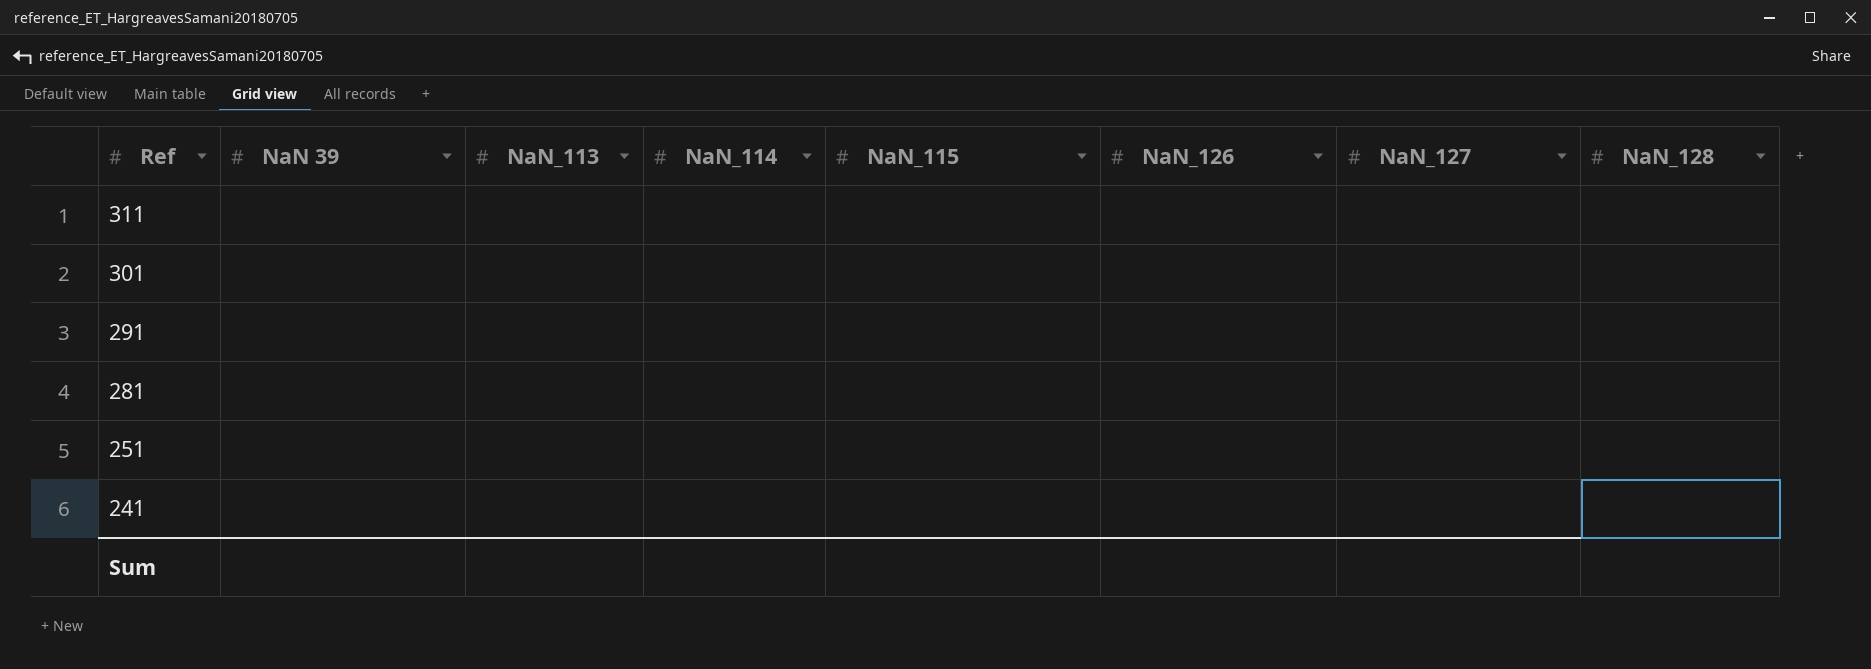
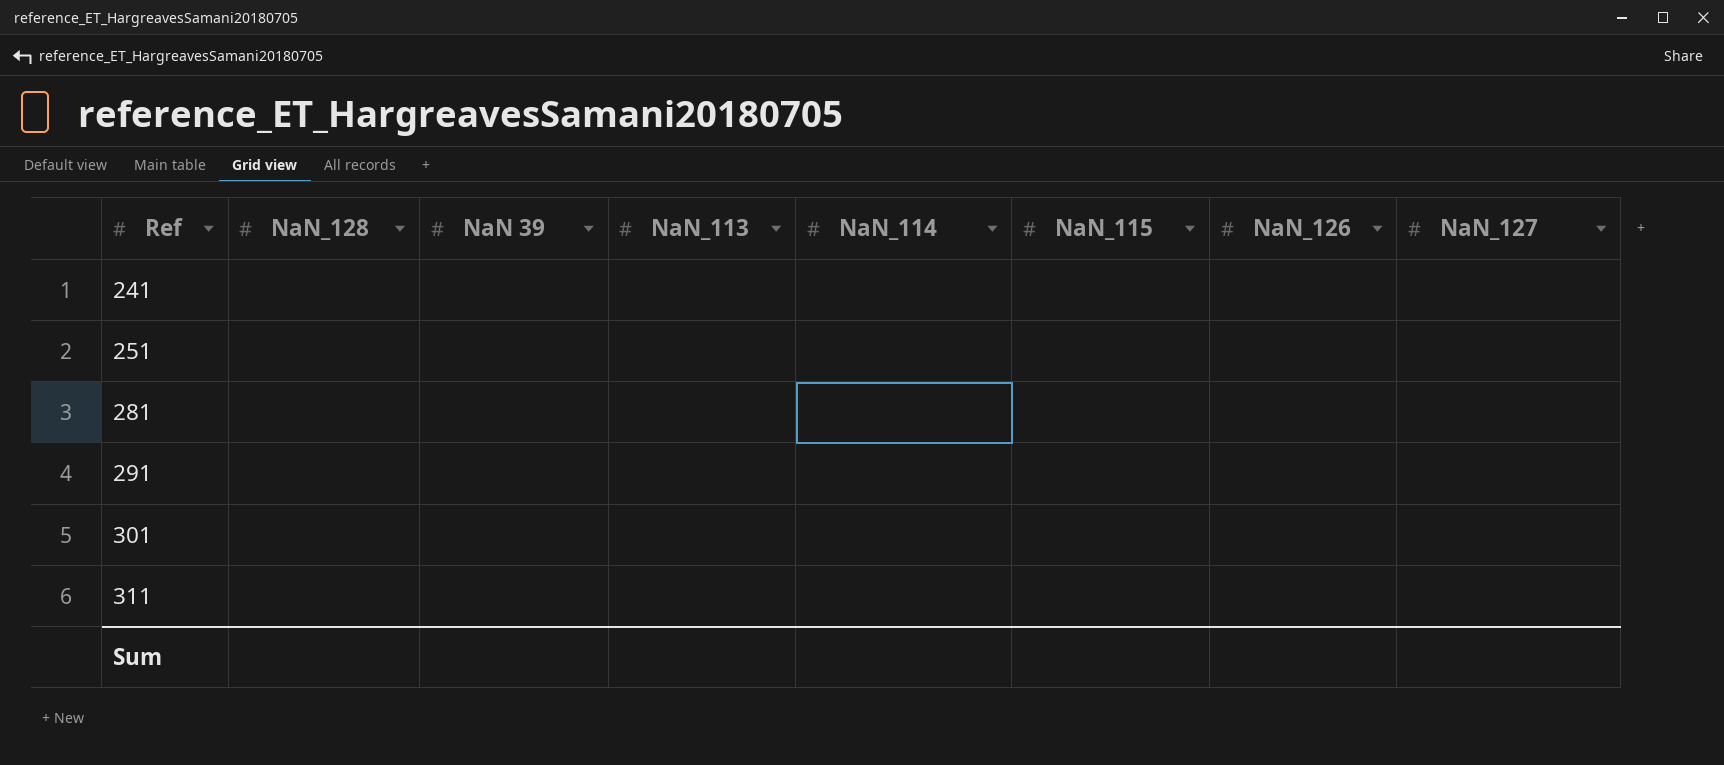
row order: Ref descending -> Ref ascending
column NaN_128 | position: 8 -> 2

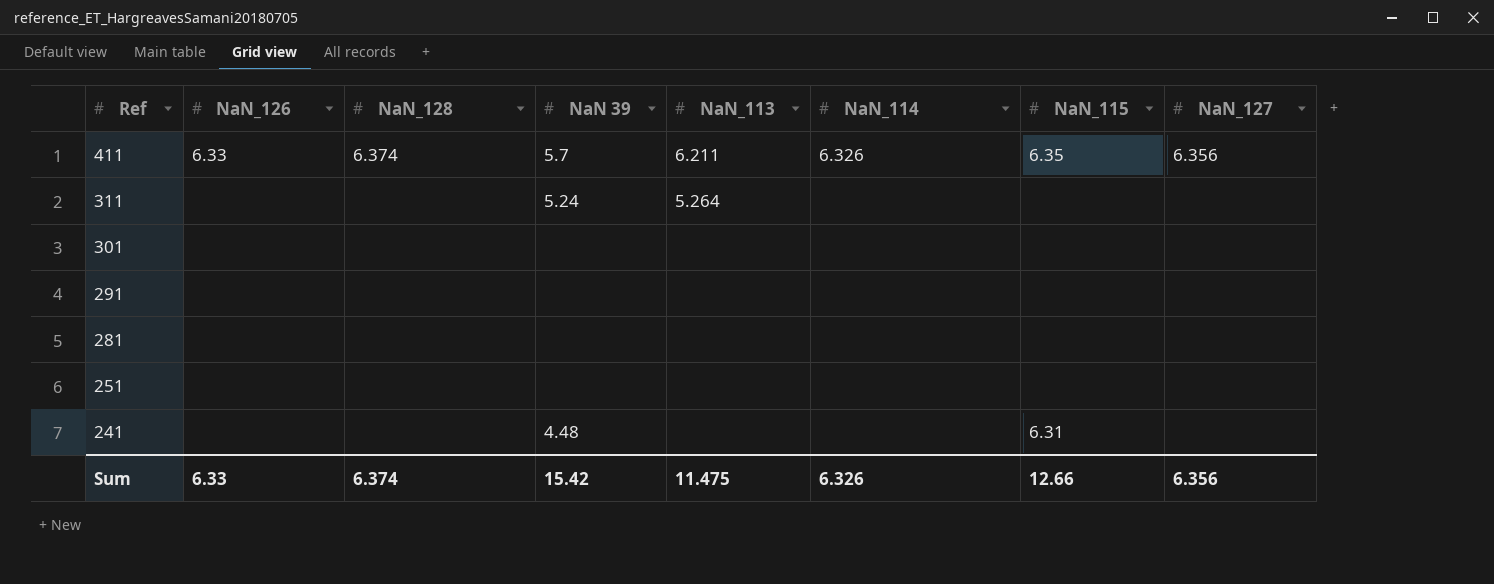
row order: Ref ascending -> Ref descending
column NaN_126 | position: 7 -> 2
row 411: none -> 6.33 | 6.374 | 5.7 | 6.211 | 6.326 | 6.35 | 6.356
311 | NaN 39: none -> 5.24
311 | NaN_113: none -> 5.264
241 | NaN 39: none -> 4.48
241 | NaN_115: none -> 6.31
Sum | NaN_126: none -> 6.33
Sum | NaN_128: none -> 6.374
Sum | NaN 39: none -> 15.42
Sum | NaN_113: none -> 11.475
Sum | NaN_114: none -> 6.326
Sum | NaN_115: none -> 12.66
Sum | NaN_127: none -> 6.356

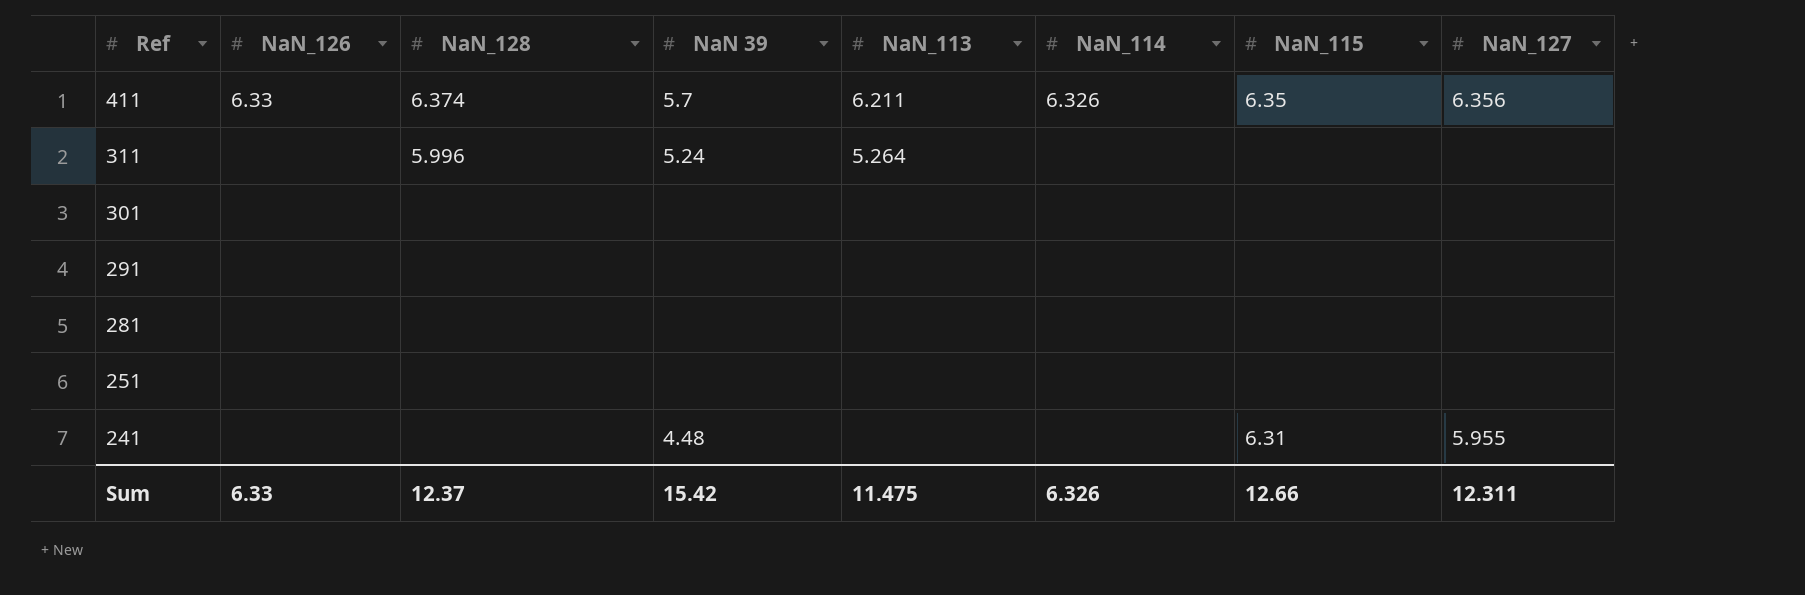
311 | NaN_128: none -> 5.996
241 | NaN_127: none -> 5.955
Sum | NaN_128: 6.374 -> 12.37
Sum | NaN_127: 6.356 -> 12.311

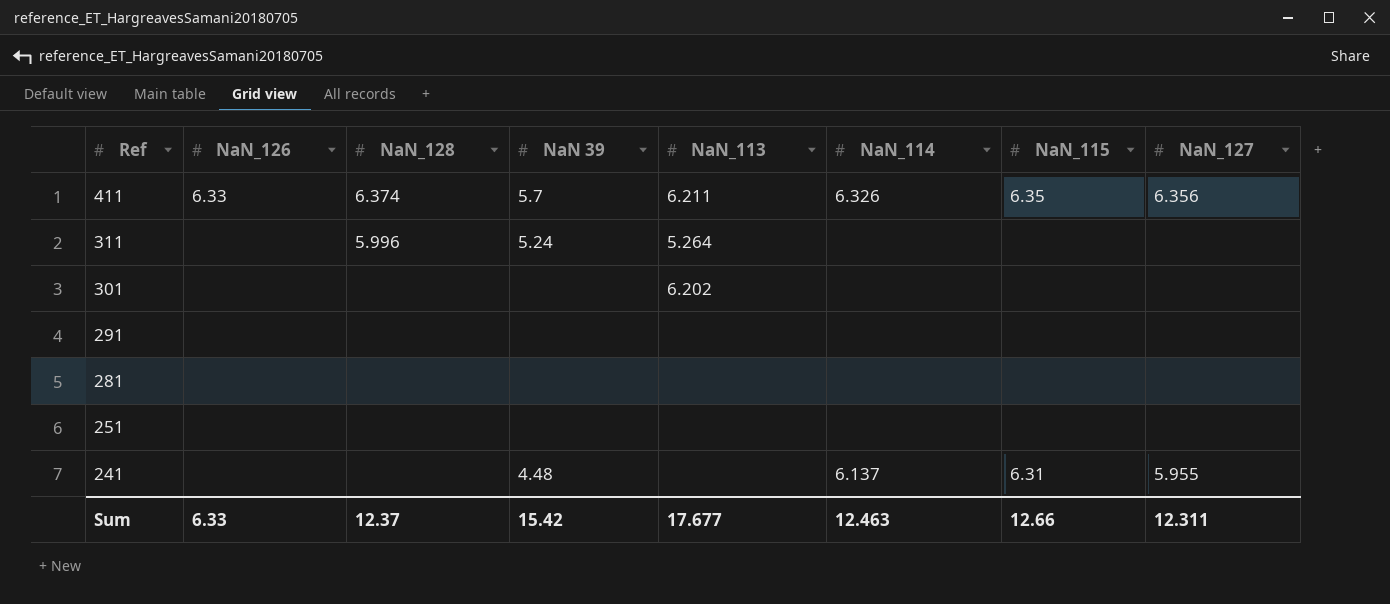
301 | NaN_113: none -> 6.202
241 | NaN_114: none -> 6.137
Sum | NaN_113: 11.475 -> 17.677
Sum | NaN_114: 6.326 -> 12.463

